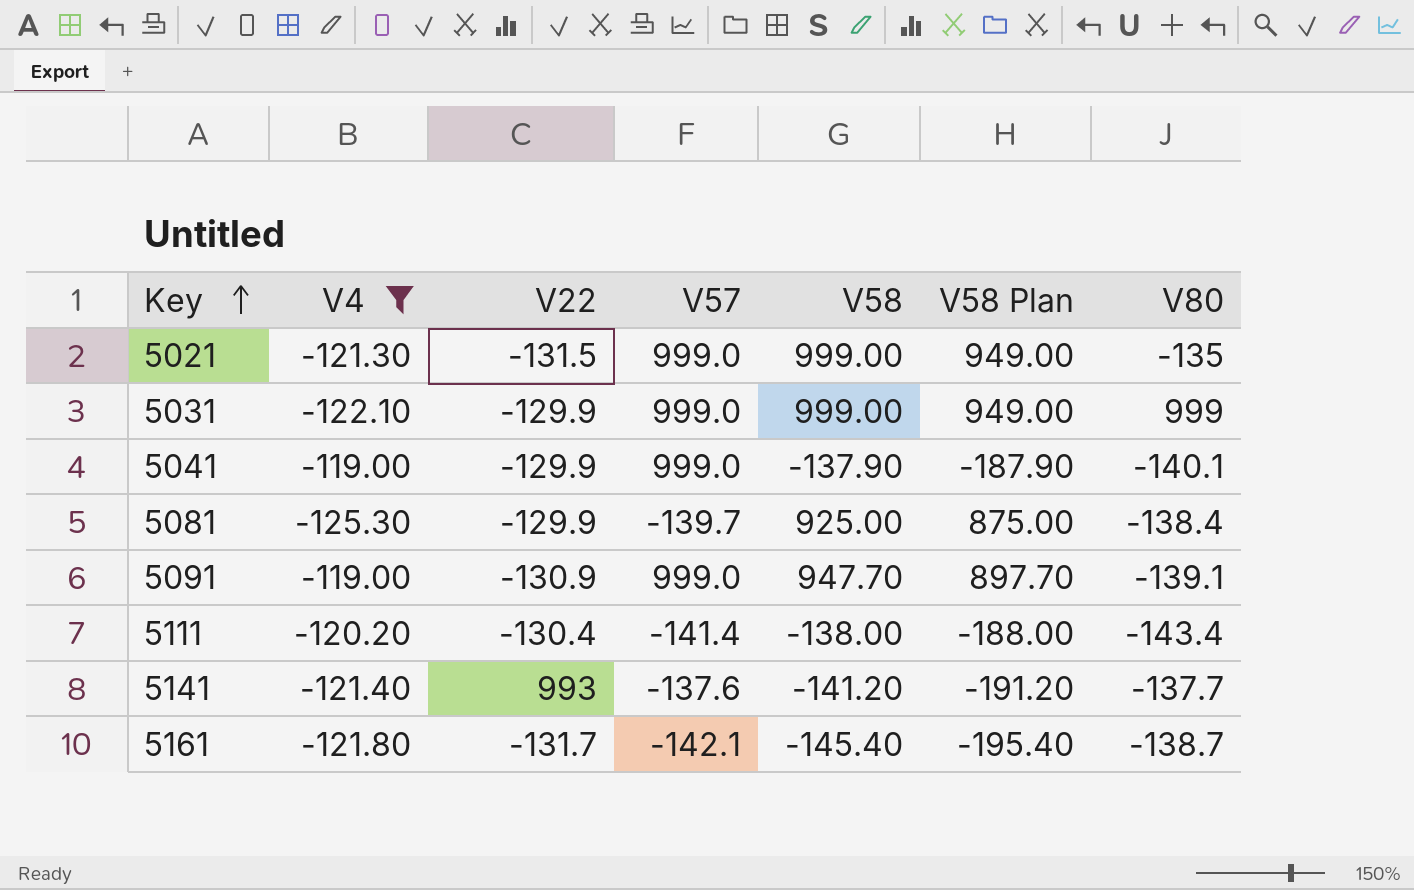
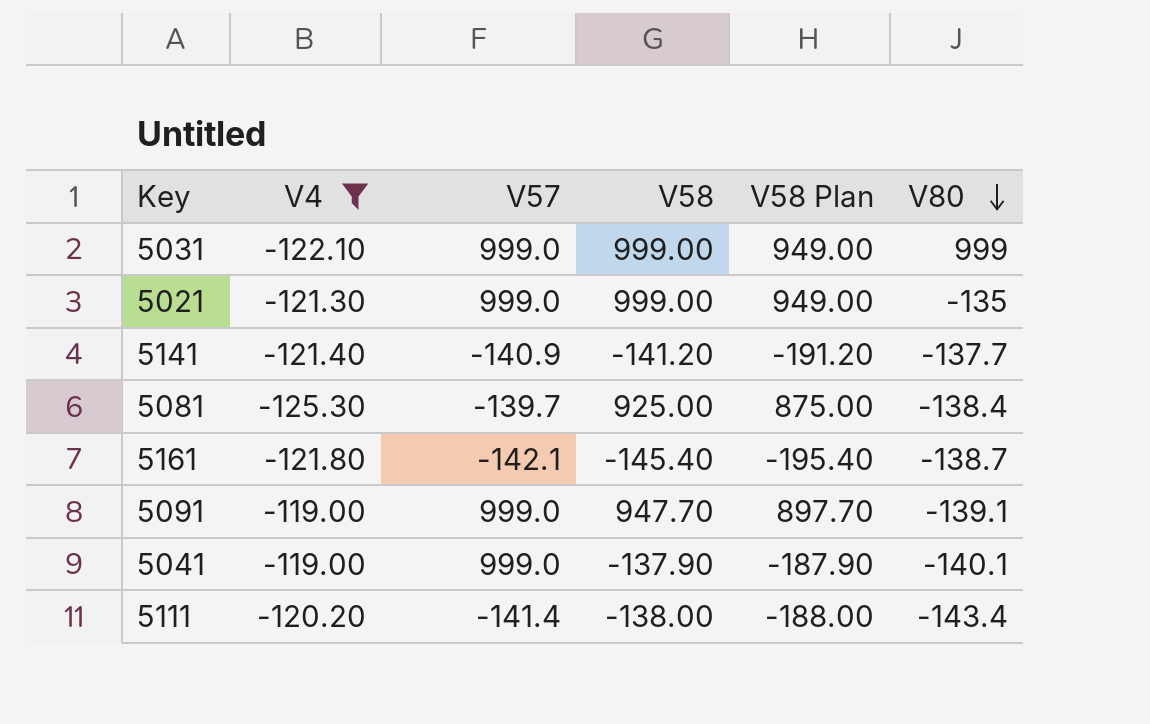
row order: Key ascending -> V80 descending
column V22 | position: 3 -> none
5141 | V57: -137.6 -> -140.9

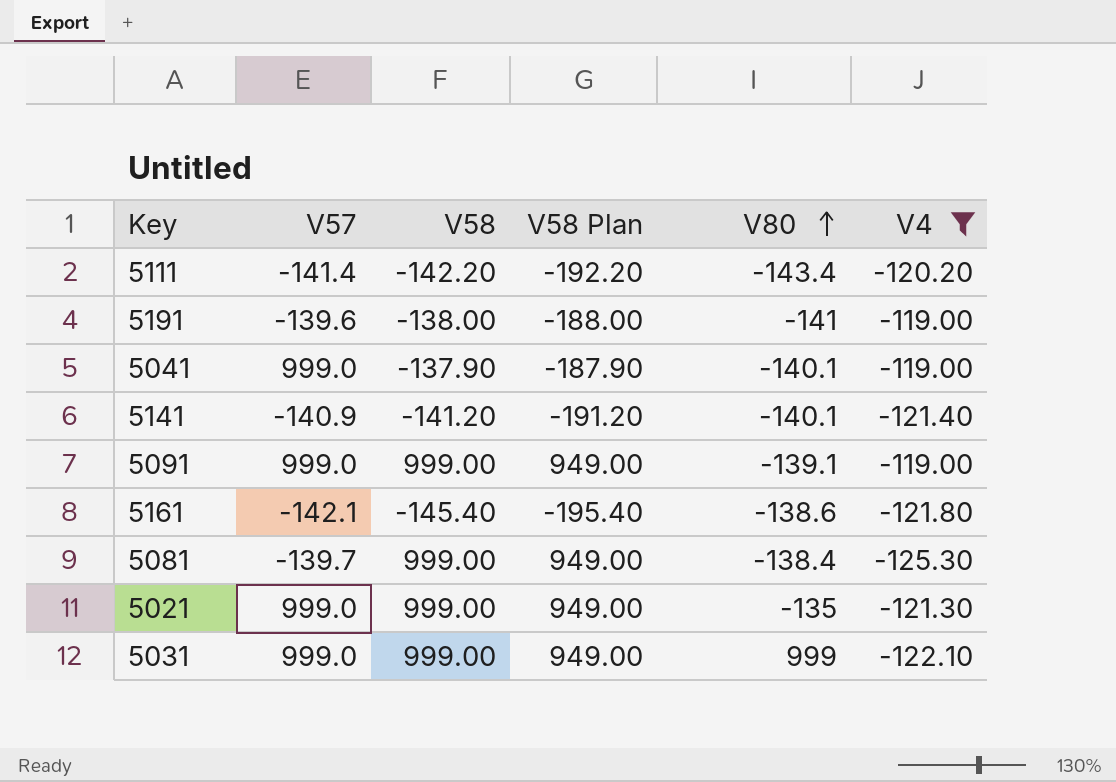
row order: V80 descending -> V80 ascending
column V4 | position: 2 -> 6
5111 | V58: -138.00 -> -142.20
5111 | V58 Plan: -188.00 -> -192.20
row 5191: none -> -139.6 | -138.00 | -188.00 | -141 | -119.00
5141 | V80: -137.7 -> -140.1
5091 | V58: 947.70 -> 999.00
5091 | V58 Plan: 897.70 -> 949.00
5161 | V80: -138.7 -> -138.6
5081 | V58: 925.00 -> 999.00
5081 | V58 Plan: 875.00 -> 949.00

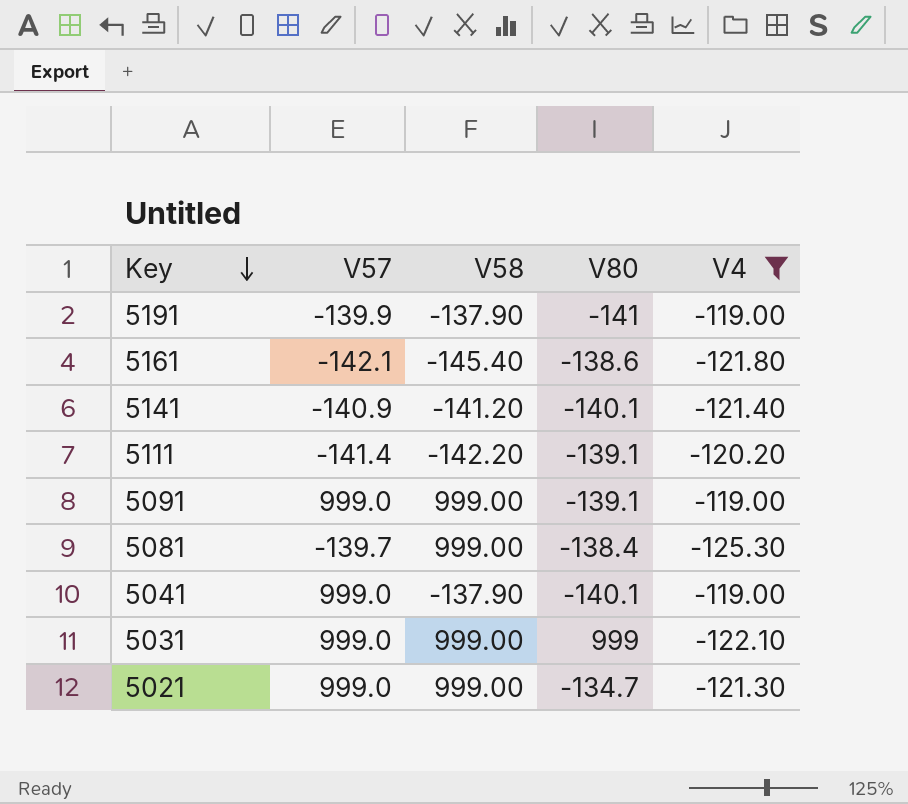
row order: V80 ascending -> Key descending
column V58 Plan | formula: [V58] - 50 -> none
5191 | V57: -139.6 -> -139.9
5191 | V58: -138.00 -> -137.90
5111 | V80: -143.4 -> -139.1
5021 | V80: -135 -> -134.7

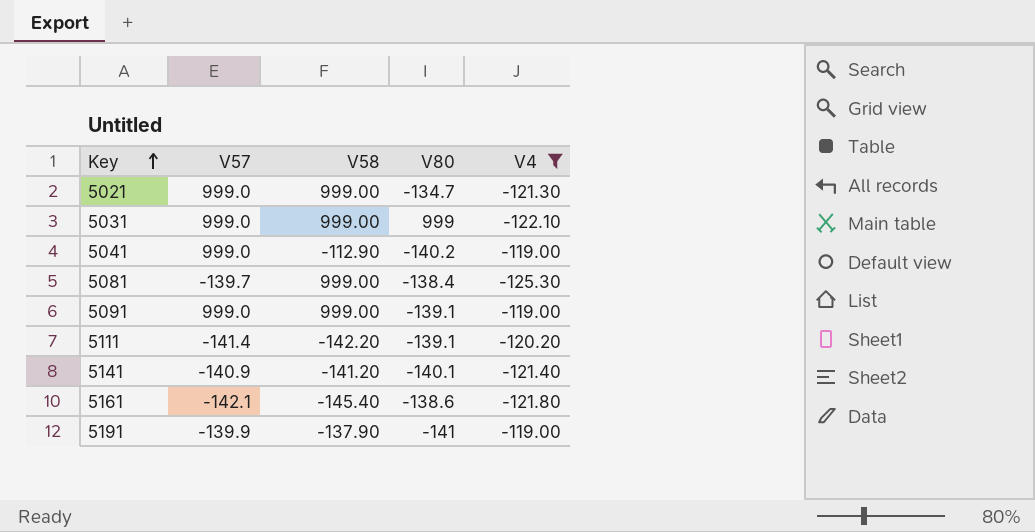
row order: Key descending -> Key ascending
5041 | V58: -137.90 -> -112.90
5041 | V80: -140.1 -> -140.2

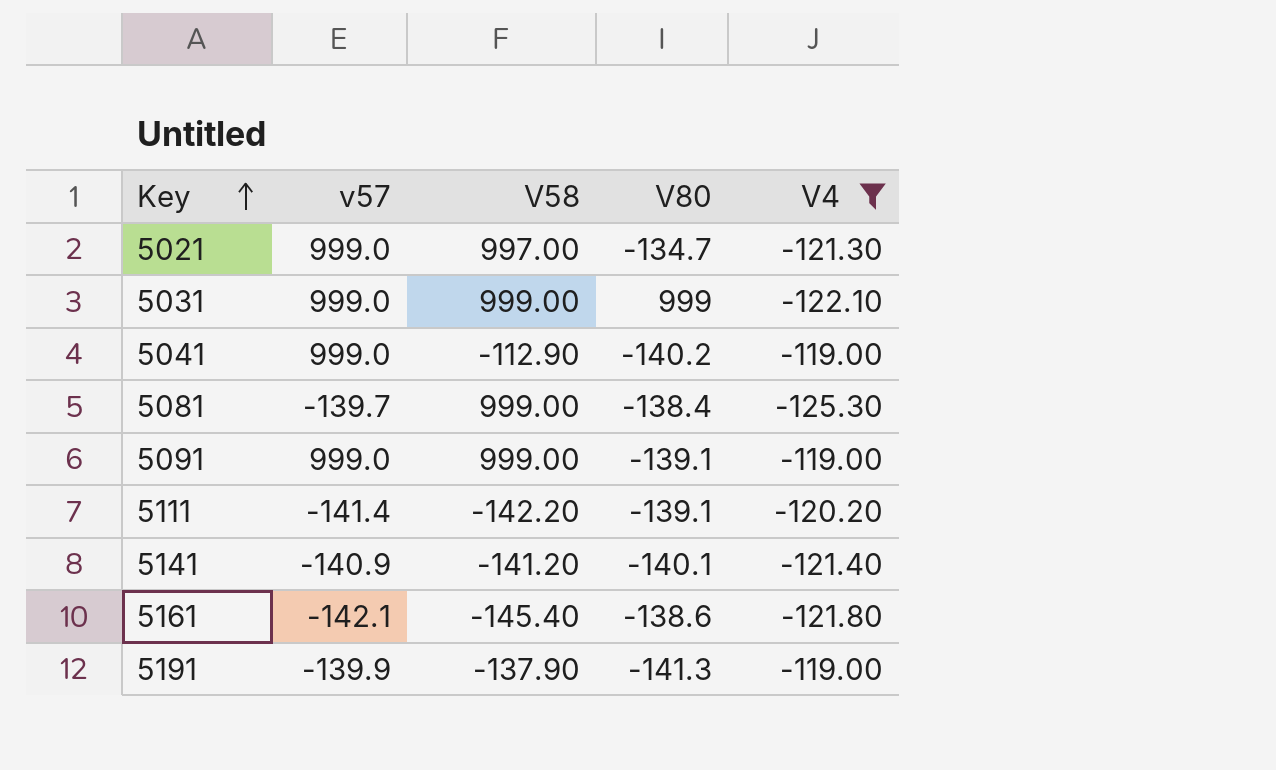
column name: V57 -> v57
5021 | V58: 999.00 -> 997.00
5191 | V80: -141 -> -141.3

